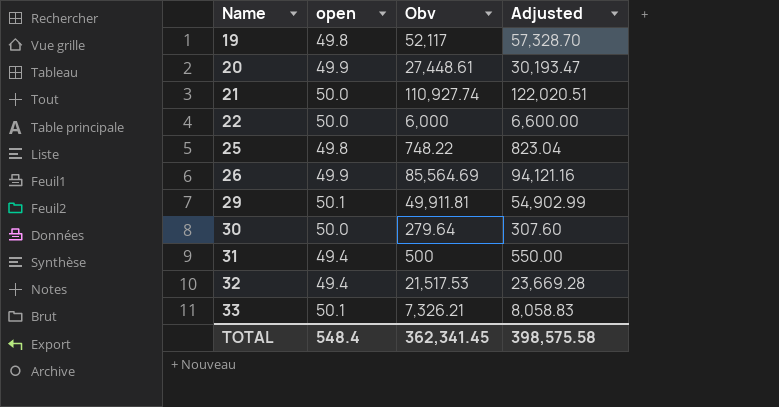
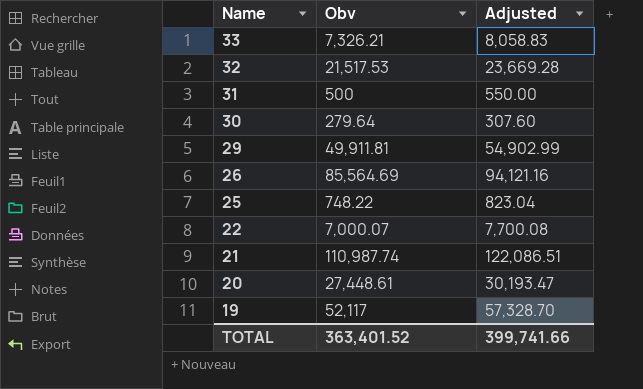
row order: Name ascending -> Name descending
column open | position: 2 -> none
22 | Obv: 6,000 -> 7,000.07
22 | Adjusted: 6,600.00 -> 7,700.08
21 | Obv: 110,927.74 -> 110,987.74
21 | Adjusted: 122,020.51 -> 122,086.51
TOTAL | Obv: 362,341.45 -> 363,401.52
TOTAL | Adjusted: 398,575.58 -> 399,741.66

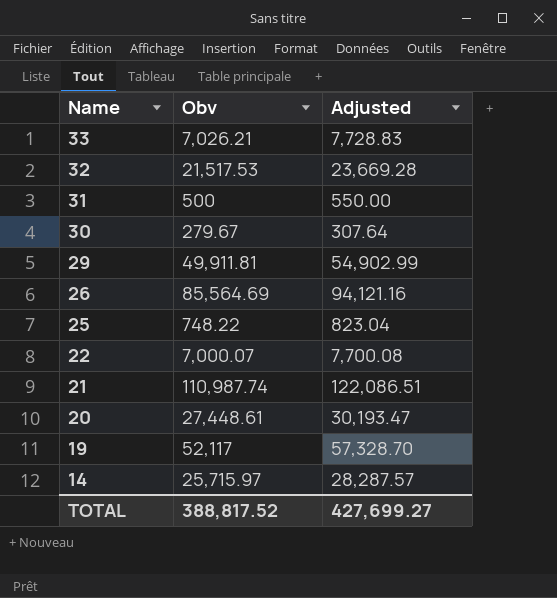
33 | Obv: 7,326.21 -> 7,026.21
33 | Adjusted: 8,058.83 -> 7,728.83
30 | Obv: 279.64 -> 279.67
30 | Adjusted: 307.60 -> 307.64
row 14: none -> 25,715.97 | 28,287.57
TOTAL | Obv: 363,401.52 -> 388,817.52
TOTAL | Adjusted: 399,741.66 -> 427,699.27

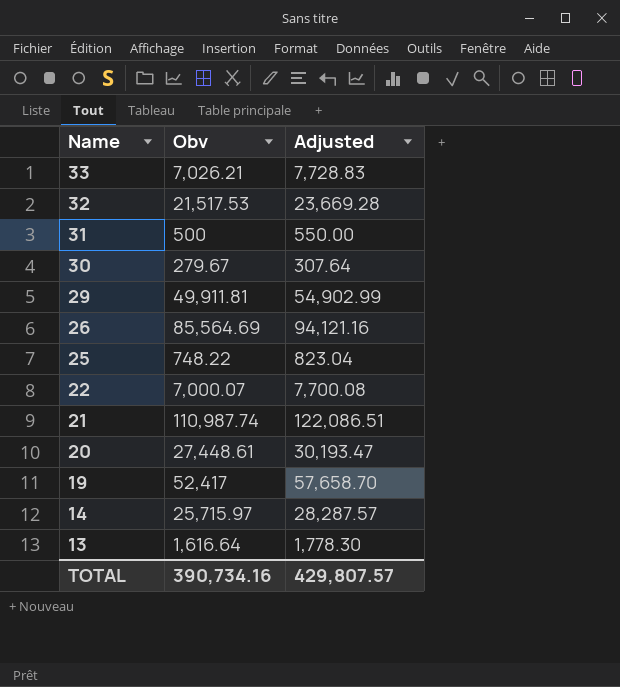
19 | Obv: 52,117 -> 52,417
19 | Adjusted: 57,328.70 -> 57,658.70
row 13: none -> 1,616.64 | 1,778.30
TOTAL | Obv: 388,817.52 -> 390,734.16
TOTAL | Adjusted: 427,699.27 -> 429,807.57

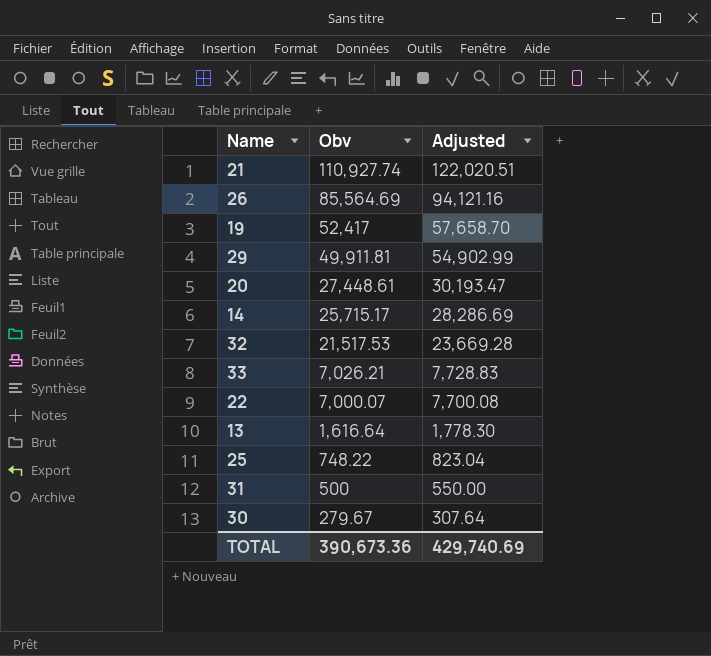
row order: Name descending -> Obv descending
21 | Obv: 110,987.74 -> 110,927.74
21 | Adjusted: 122,086.51 -> 122,020.51
14 | Obv: 25,715.97 -> 25,715.17
14 | Adjusted: 28,287.57 -> 28,286.69
TOTAL | Obv: 390,734.16 -> 390,673.36
TOTAL | Adjusted: 429,807.57 -> 429,740.69

